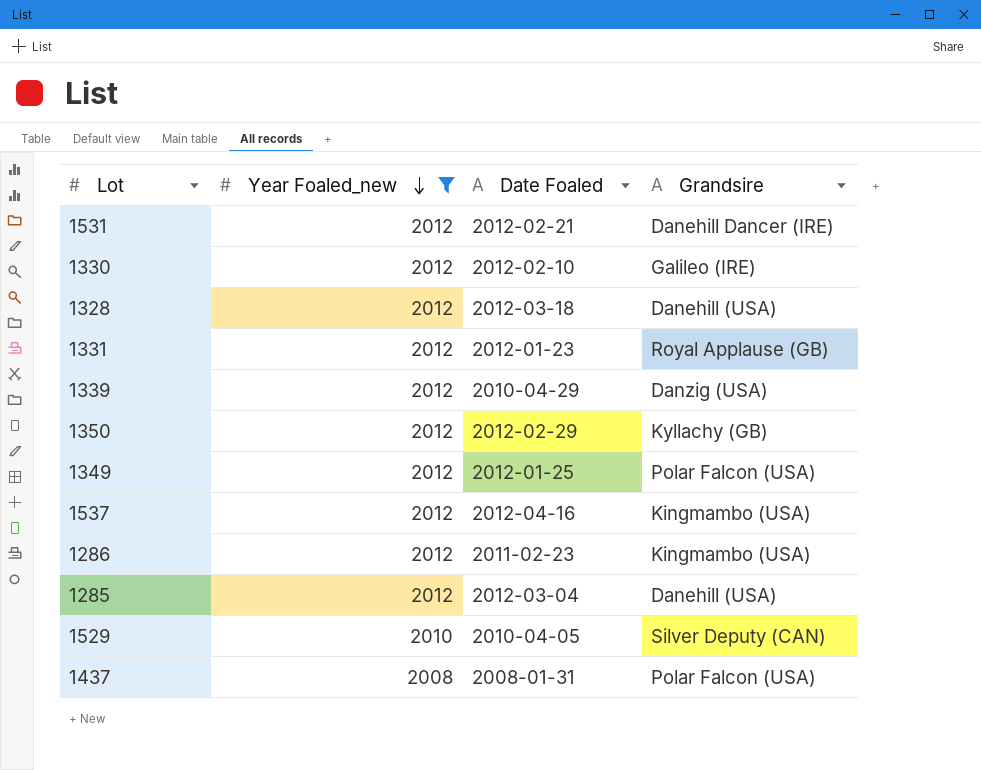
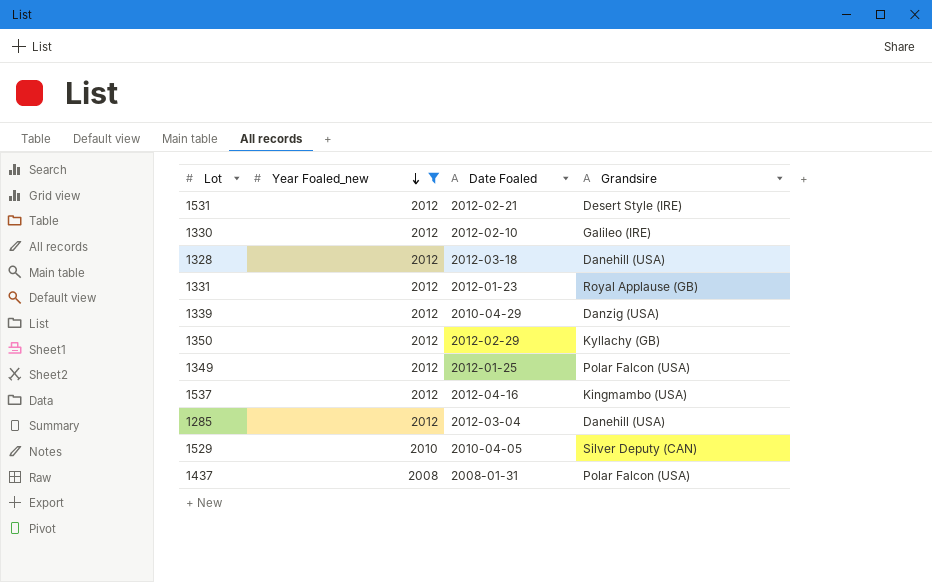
row 1286: 2012 | 2011-02-23 | Kingmambo (USA) -> none
1531 | Grandsire: Danehill Dancer (IRE) -> Desert Style (IRE)

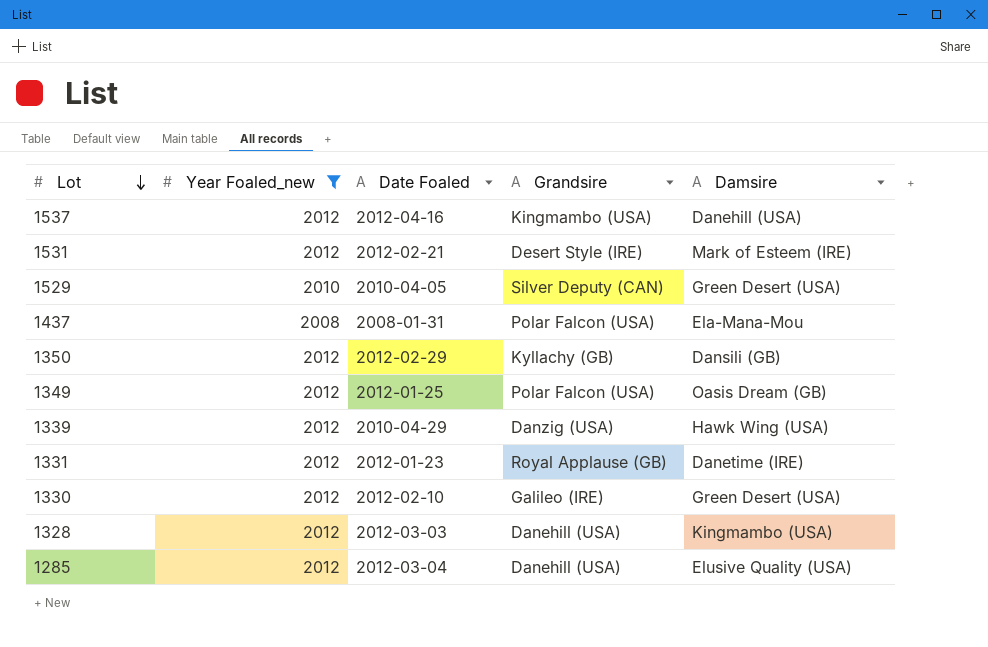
row order: Year Foaled_new descending -> Lot descending
column Damsire | position: none -> 5
1328 | Date Foaled: 2012-03-18 -> 2012-03-03

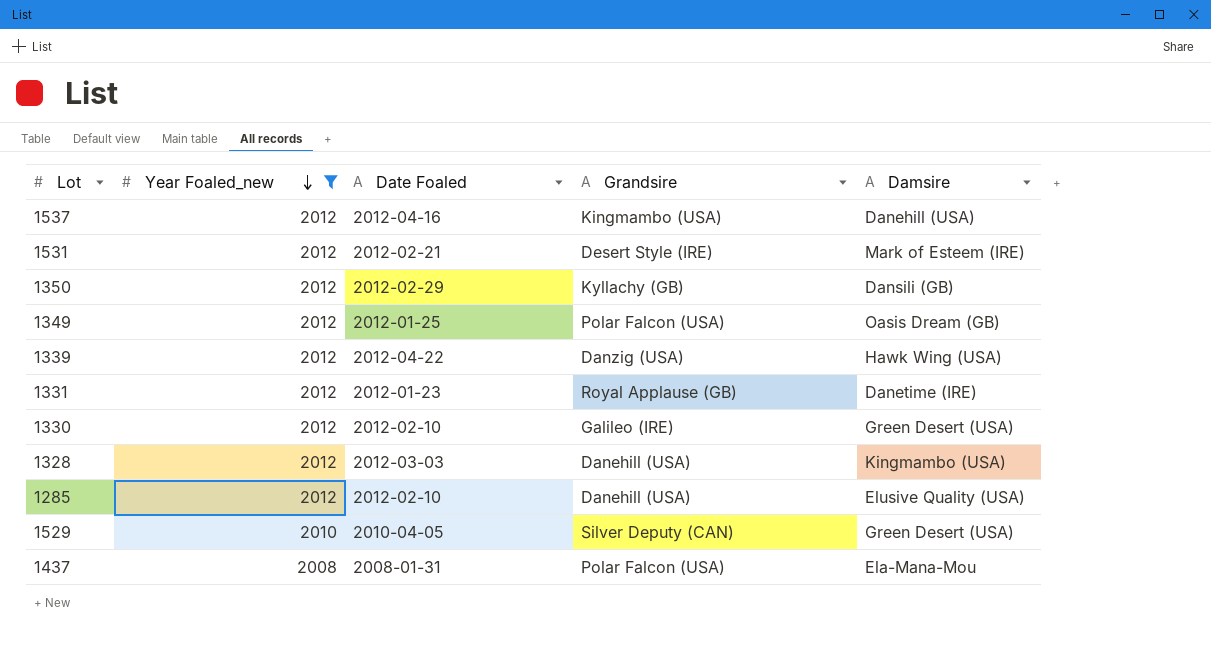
row order: Lot descending -> Year Foaled_new descending
1339 | Date Foaled: 2010-04-29 -> 2012-04-22
1285 | Date Foaled: 2012-03-04 -> 2012-02-10

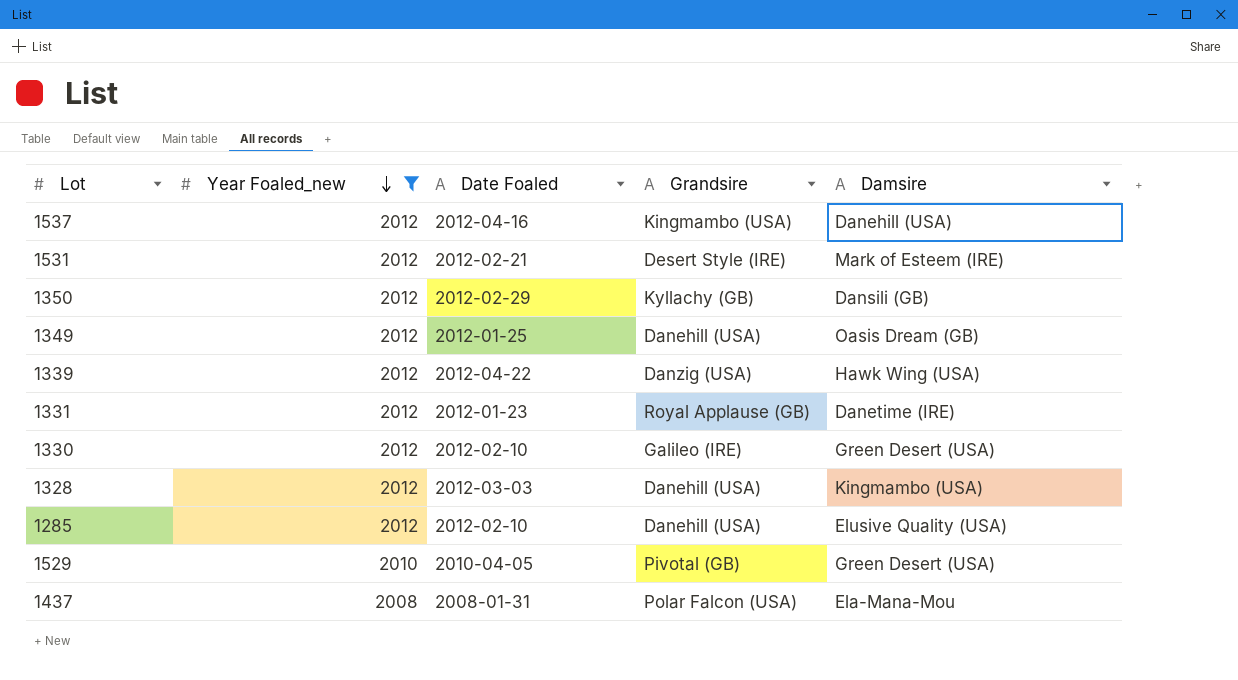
1349 | Grandsire: Polar Falcon (USA) -> Danehill (USA)
1529 | Grandsire: Silver Deputy (CAN) -> Pivotal (GB)

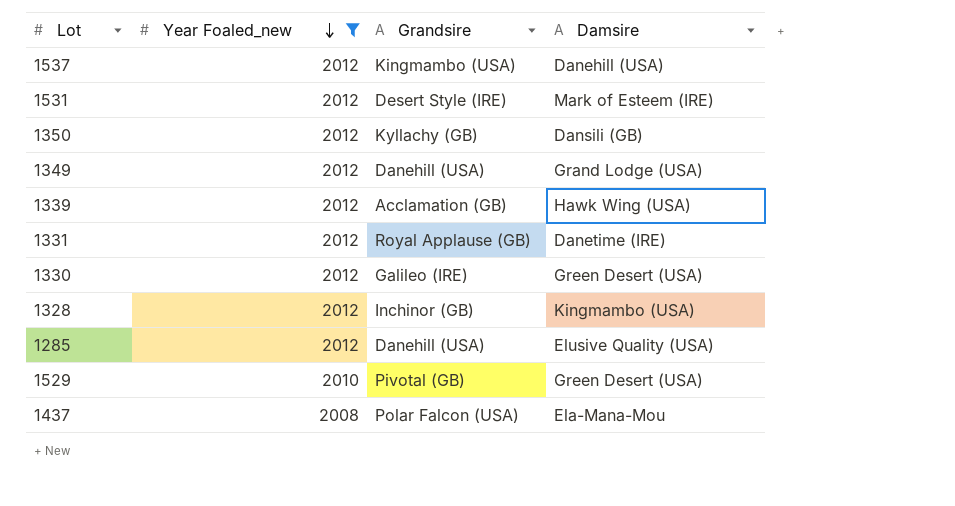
column Date Foaled | position: 3 -> none
1349 | Damsire: Oasis Dream (GB) -> Grand Lodge (USA)
1339 | Grandsire: Danzig (USA) -> Acclamation (GB)
1328 | Grandsire: Danehill (USA) -> Inchinor (GB)

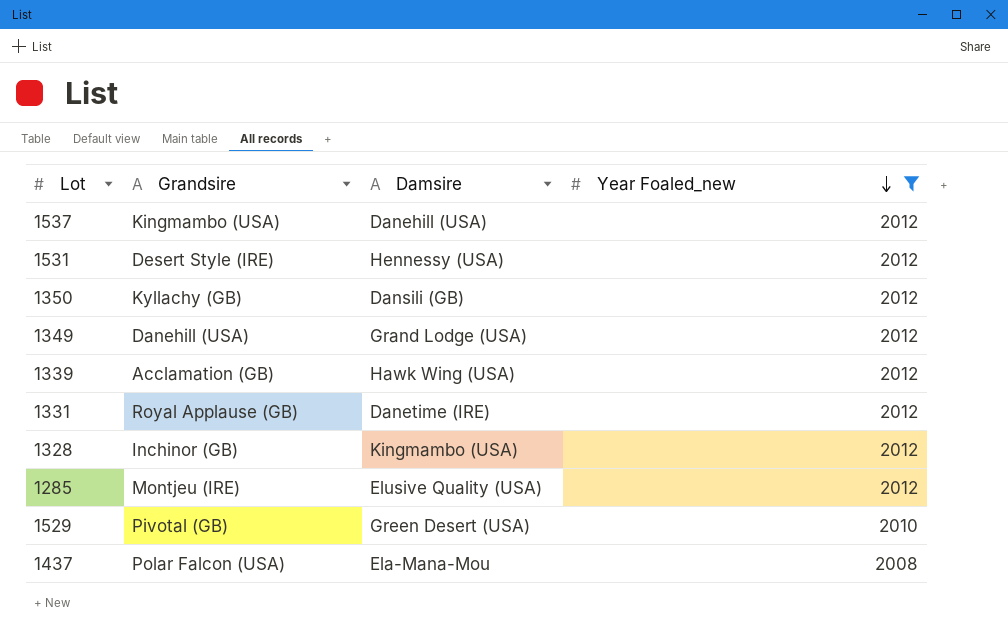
column Year Foaled_new | position: 2 -> 4
row 1330: 2012 | Galileo (IRE) | Green Desert (USA) -> none
1531 | Damsire: Mark of Esteem (IRE) -> Hennessy (USA)
1285 | Grandsire: Danehill (USA) -> Montjeu (IRE)

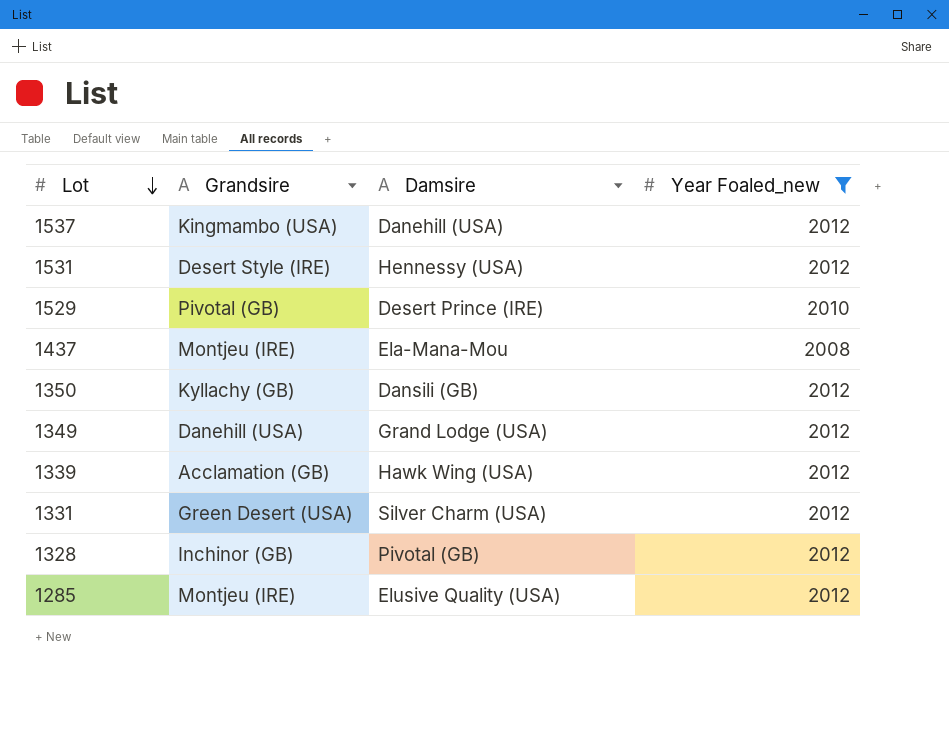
row order: Year Foaled_new descending -> Lot descending
1529 | Damsire: Green Desert (USA) -> Desert Prince (IRE)
1437 | Grandsire: Polar Falcon (USA) -> Montjeu (IRE)
1331 | Grandsire: Royal Applause (GB) -> Green Desert (USA)
1331 | Damsire: Danetime (IRE) -> Silver Charm (USA)
1328 | Damsire: Kingmambo (USA) -> Pivotal (GB)

